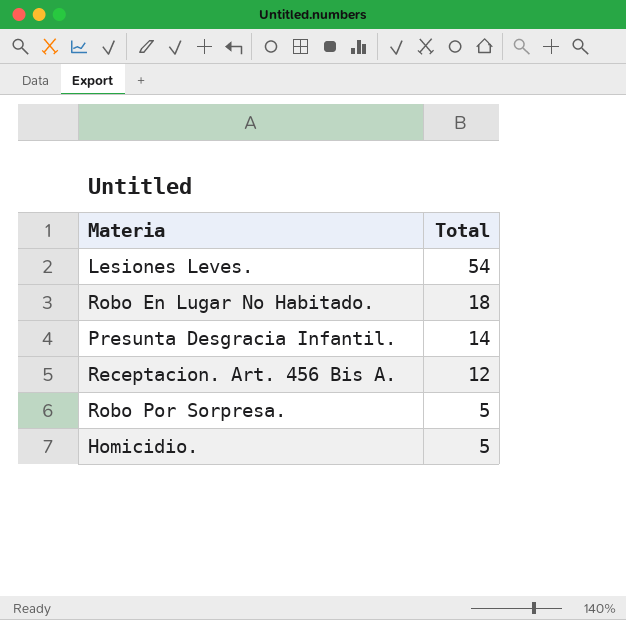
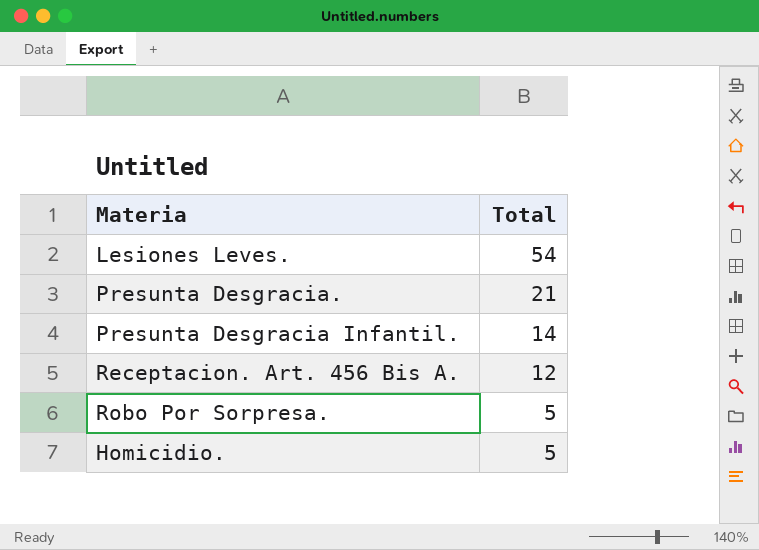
row Robo En Lugar No Habitado.: 18 -> none
row Presunta Desgracia.: none -> 21

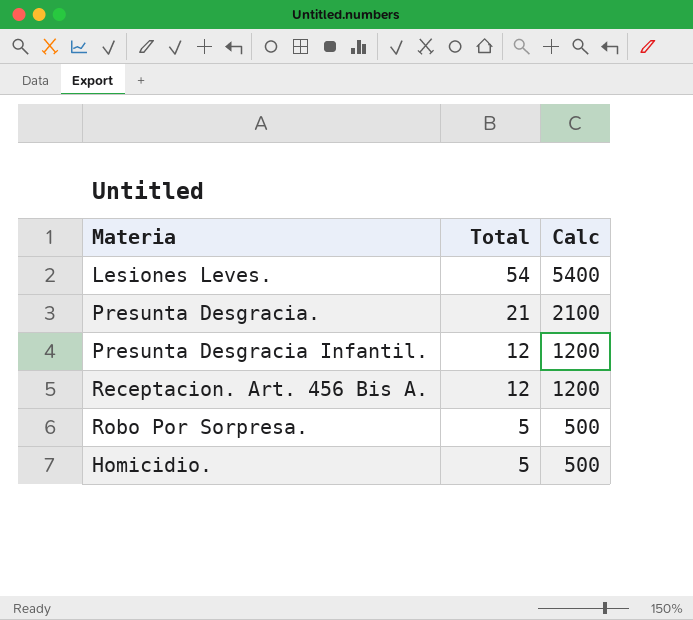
column Calc | formula: none -> [Total] * 100
Presunta Desgracia Infantil. | Total: 14 -> 12

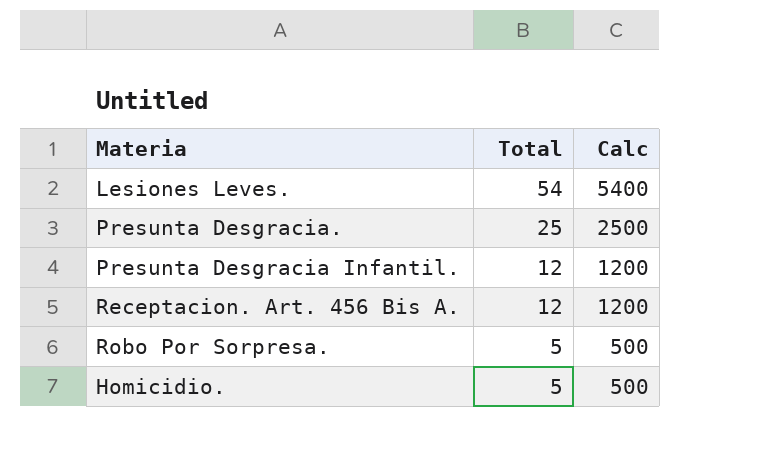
Presunta Desgracia. | Total: 21 -> 25
Presunta Desgracia. | Calc: 2100 -> 2500

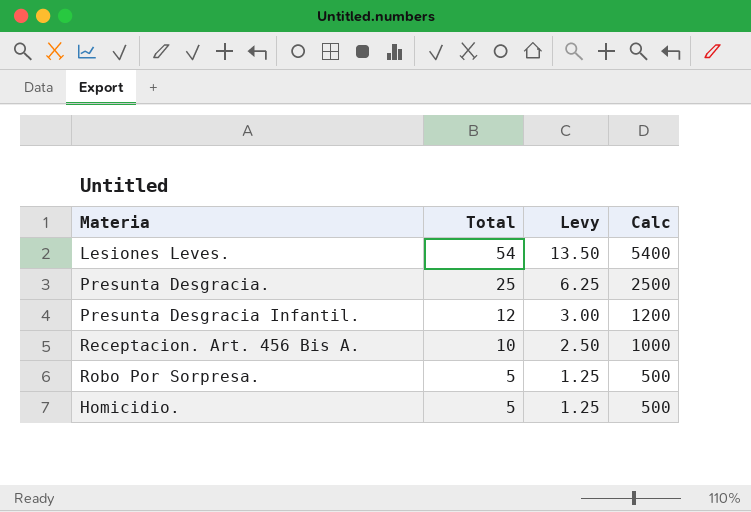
column Levy | formula: none -> [Total] * 0.25
Receptacion. Art. 456 Bis A. | Total: 12 -> 10
Receptacion. Art. 456 Bis A. | Calc: 1200 -> 1000

